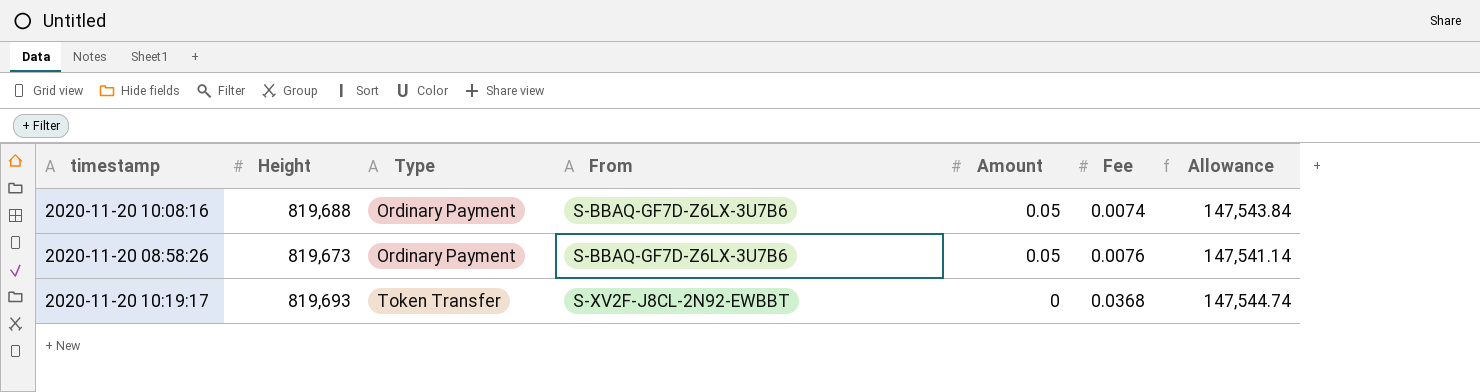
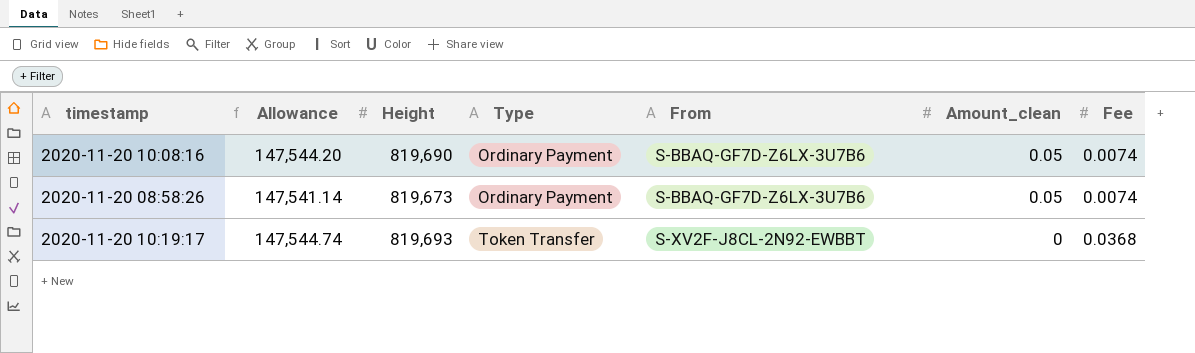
column Allowance | position: 7 -> 2
column name: Amount -> Amount_clean
2020-11-20 10:08:16 | Allowance: 147,543.84 -> 147,544.20
2020-11-20 10:08:16 | Height: 819,688 -> 819,690
2020-11-20 08:58:26 | Fee: 0.0076 -> 0.0074

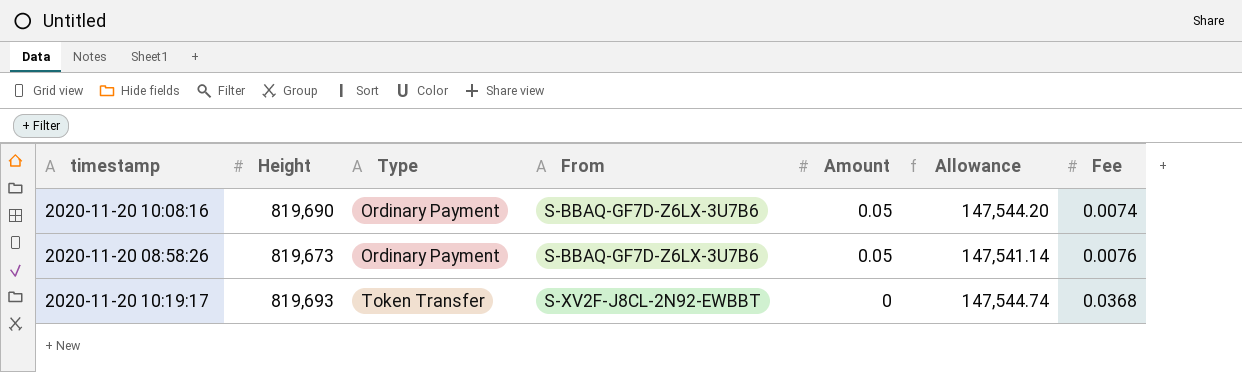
column name: Amount_clean -> Amount
column Allowance | position: 2 -> 6
2020-11-20 08:58:26 | Fee: 0.0074 -> 0.0076

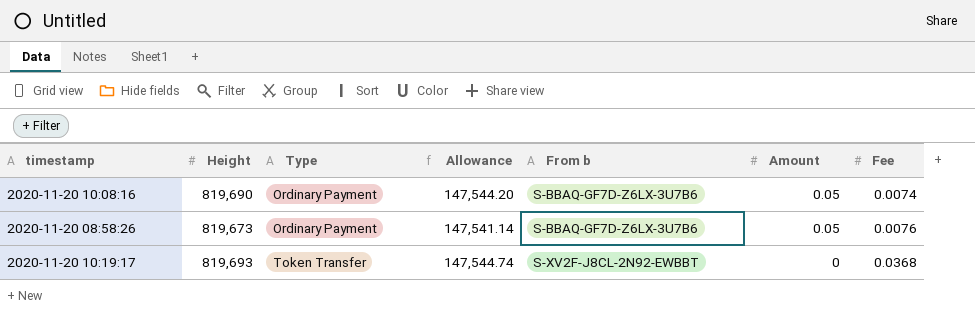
column Allowance | position: 6 -> 4
column name: From -> From b

